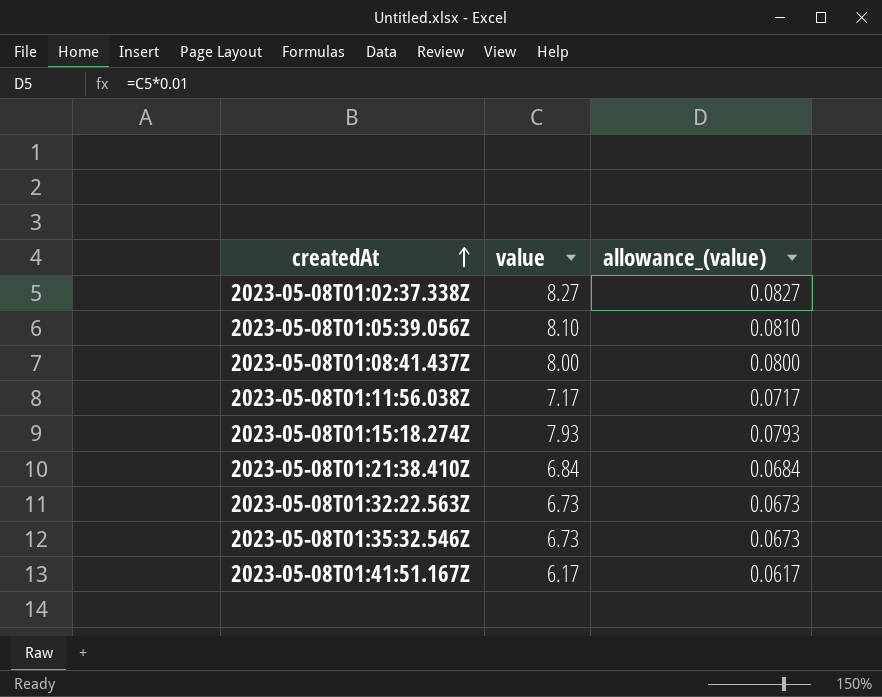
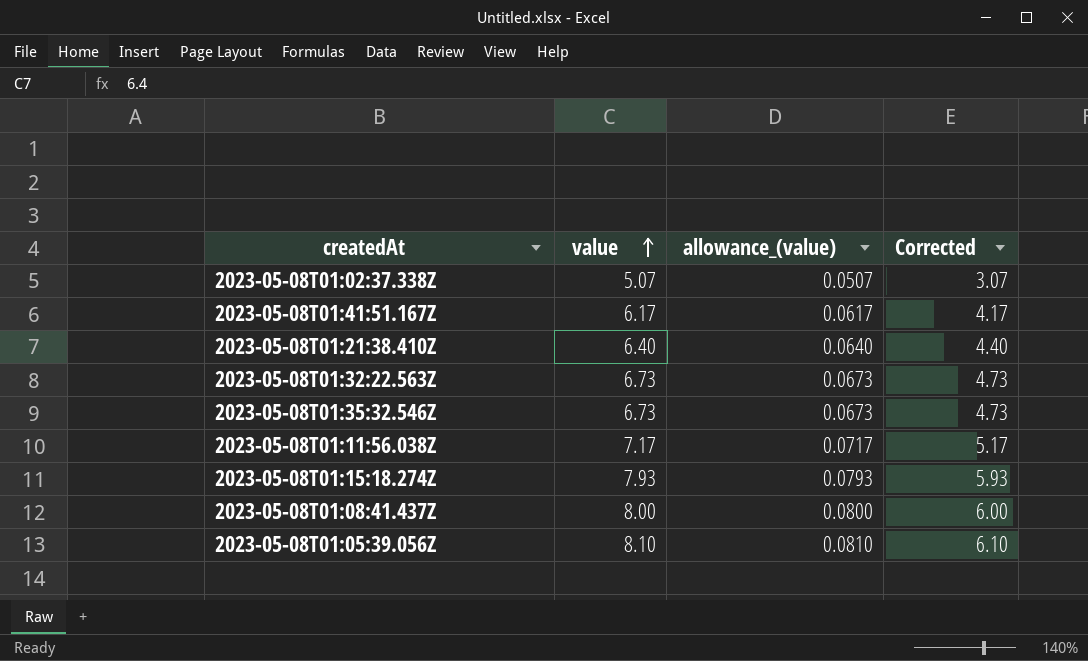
row order: createdAt ascending -> value ascending
column Corrected | formula: none -> [value] - 2
2023-05-08T01:02:37.338Z | value: 8.27 -> 5.07
2023-05-08T01:02:37.338Z | allowance_(value): 0.0827 -> 0.0507
2023-05-08T01:21:38.410Z | value: 6.84 -> 6.40
2023-05-08T01:21:38.410Z | allowance_(value): 0.0684 -> 0.0640

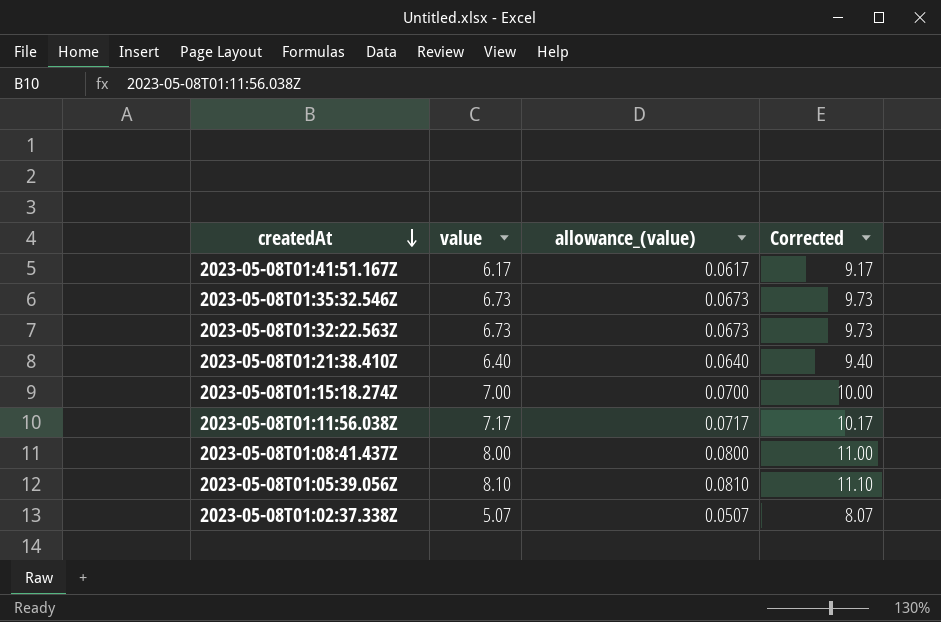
row order: value ascending -> createdAt descending
column Corrected | formula: [value] - 2 -> [value] + 3
2023-05-08T01:15:18.274Z | value: 7.93 -> 7.00
2023-05-08T01:15:18.274Z | allowance_(value): 0.0793 -> 0.0700

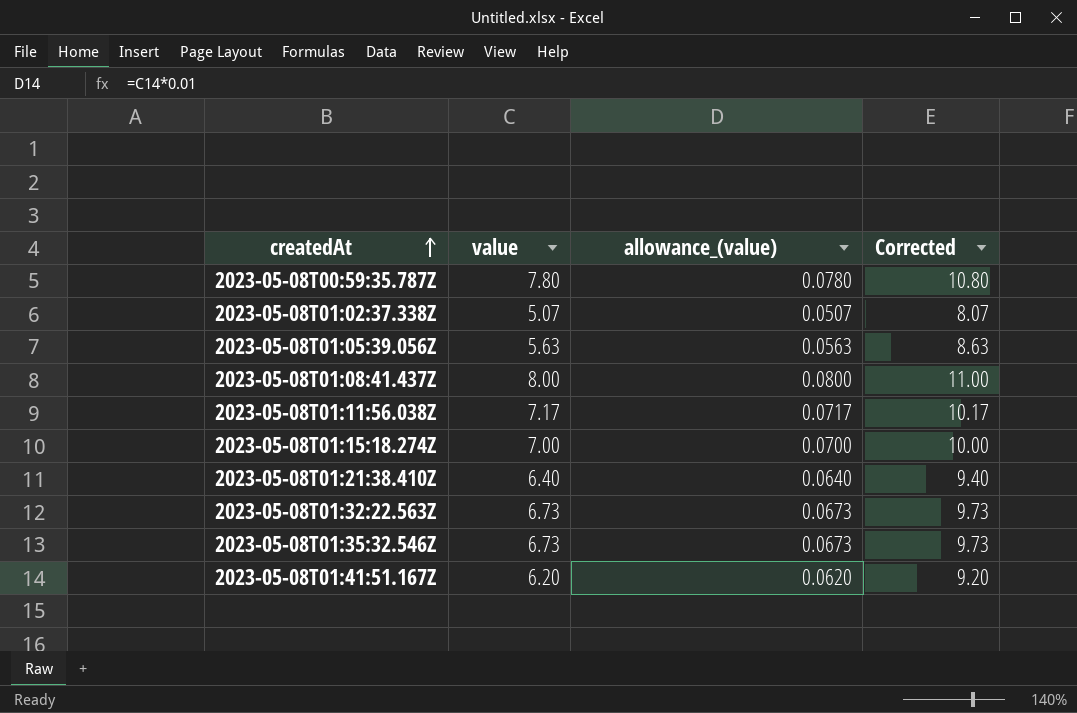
row order: createdAt descending -> createdAt ascending
row 2023-05-08T00:59:35.787Z: none -> 7.80 | 0.0780 | 10.80
2023-05-08T01:05:39.056Z | value: 8.10 -> 5.63
2023-05-08T01:05:39.056Z | allowance_(value): 0.0810 -> 0.0563
2023-05-08T01:05:39.056Z | Corrected: 11.10 -> 8.63
2023-05-08T01:41:51.167Z | value: 6.17 -> 6.20
2023-05-08T01:41:51.167Z | allowance_(value): 0.0617 -> 0.0620
2023-05-08T01:41:51.167Z | Corrected: 9.17 -> 9.20

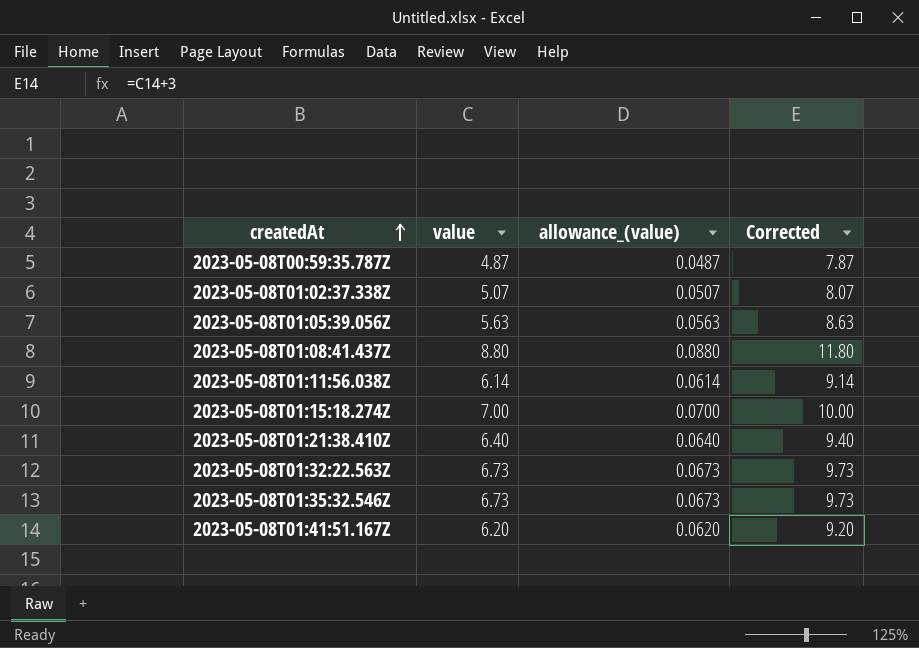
2023-05-08T00:59:35.787Z | value: 7.80 -> 4.87
2023-05-08T00:59:35.787Z | allowance_(value): 0.0780 -> 0.0487
2023-05-08T00:59:35.787Z | Corrected: 10.80 -> 7.87
2023-05-08T01:08:41.437Z | value: 8.00 -> 8.80
2023-05-08T01:08:41.437Z | allowance_(value): 0.0800 -> 0.0880
2023-05-08T01:08:41.437Z | Corrected: 11.00 -> 11.80
2023-05-08T01:11:56.038Z | value: 7.17 -> 6.14
2023-05-08T01:11:56.038Z | allowance_(value): 0.0717 -> 0.0614
2023-05-08T01:11:56.038Z | Corrected: 10.17 -> 9.14

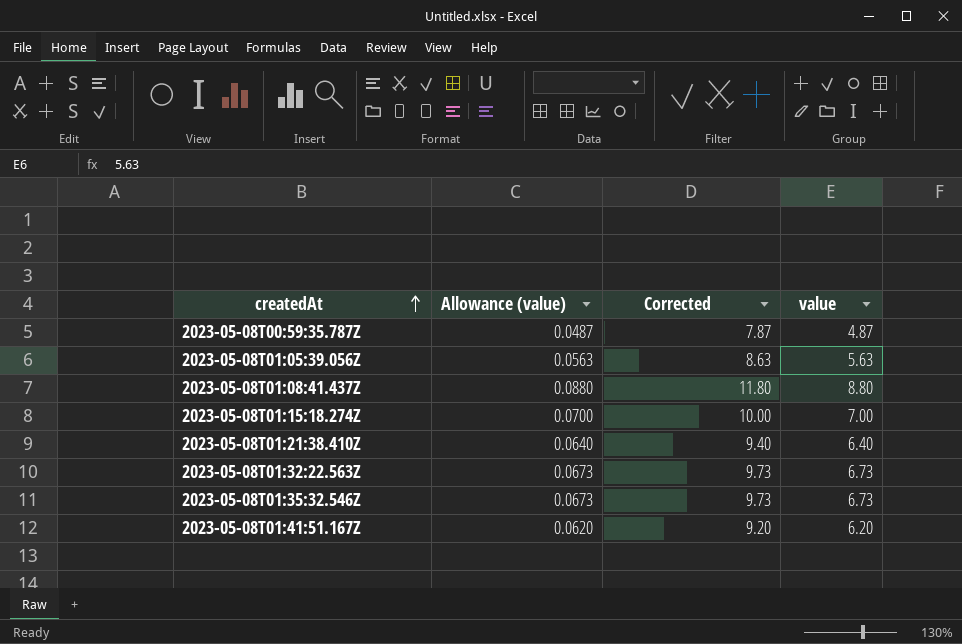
column name: allowance_(value) -> Allowance (value)
column value | position: 2 -> 4
row 2023-05-08T01:02:37.338Z: 5.07 | 0.0507 | 8.07 -> none
row 2023-05-08T01:11:56.038Z: 6.14 | 0.0614 | 9.14 -> none

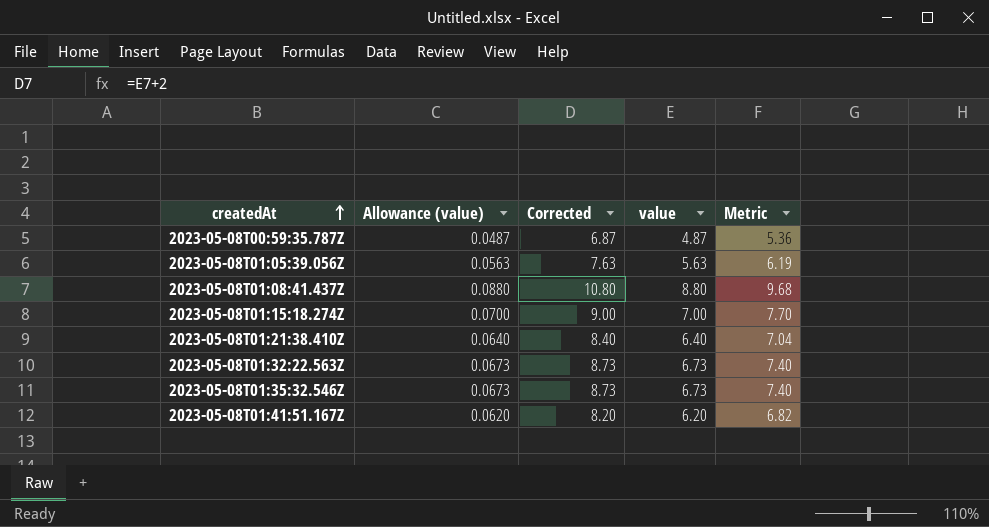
column Corrected | formula: [value] + 3 -> [value] + 2
column Metric | formula: none -> [value] * 1.1

